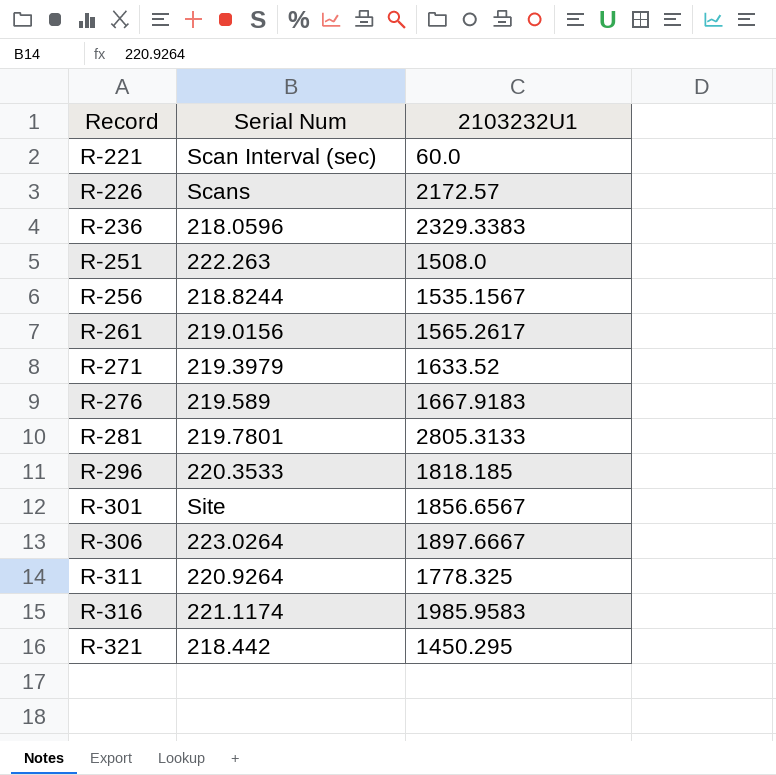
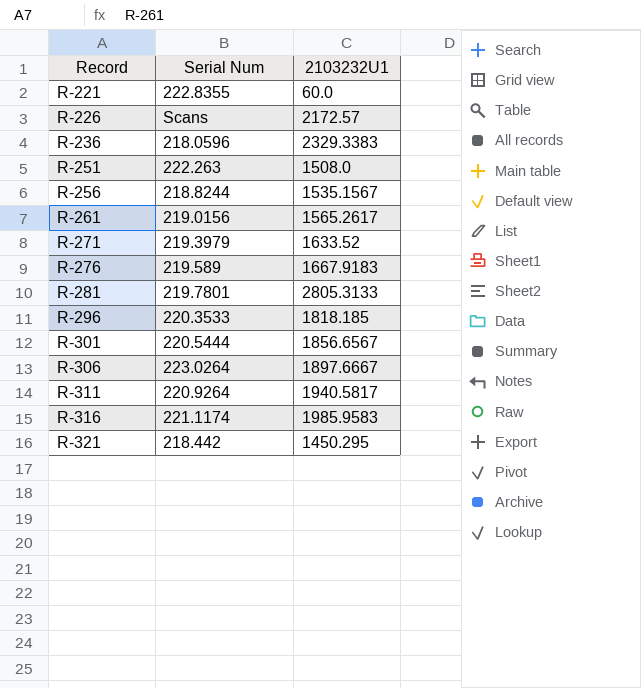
R-221 | Serial Num: Scan Interval (sec) -> 222.8355
R-301 | Serial Num: Site -> 220.5444
R-311 | 2103232U1: 1778.325 -> 1940.5817

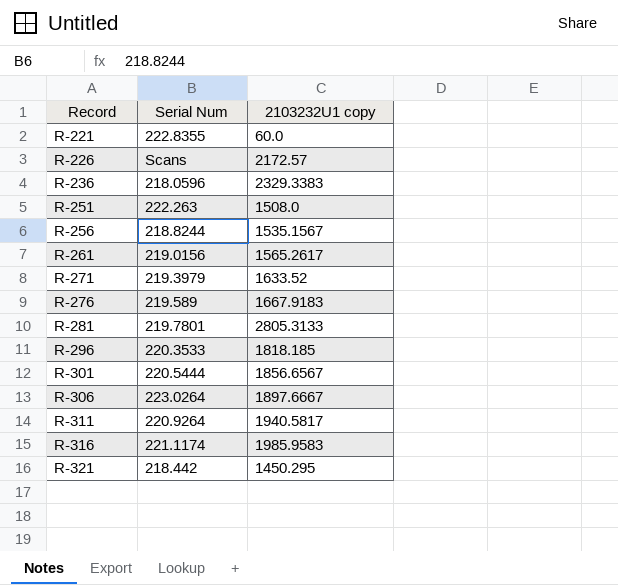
column name: 2103232U1 -> 2103232U1 copy

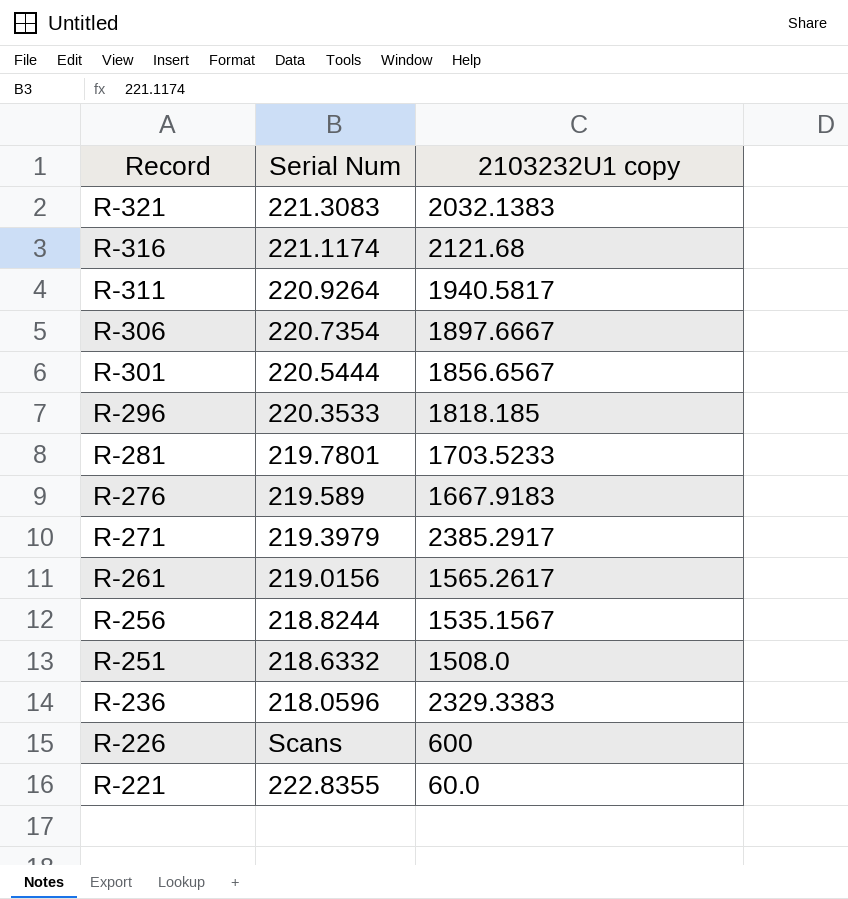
row order: Record ascending -> Record descending
R-321 | Serial Num: 218.442 -> 221.3083
R-321 | 2103232U1 copy: 1450.295 -> 2032.1383
R-316 | 2103232U1 copy: 1985.9583 -> 2121.68
R-306 | Serial Num: 223.0264 -> 220.7354
R-281 | 2103232U1 copy: 2805.3133 -> 1703.5233
R-271 | 2103232U1 copy: 1633.52 -> 2385.2917
R-251 | Serial Num: 222.263 -> 218.6332
R-226 | 2103232U1 copy: 2172.57 -> 600

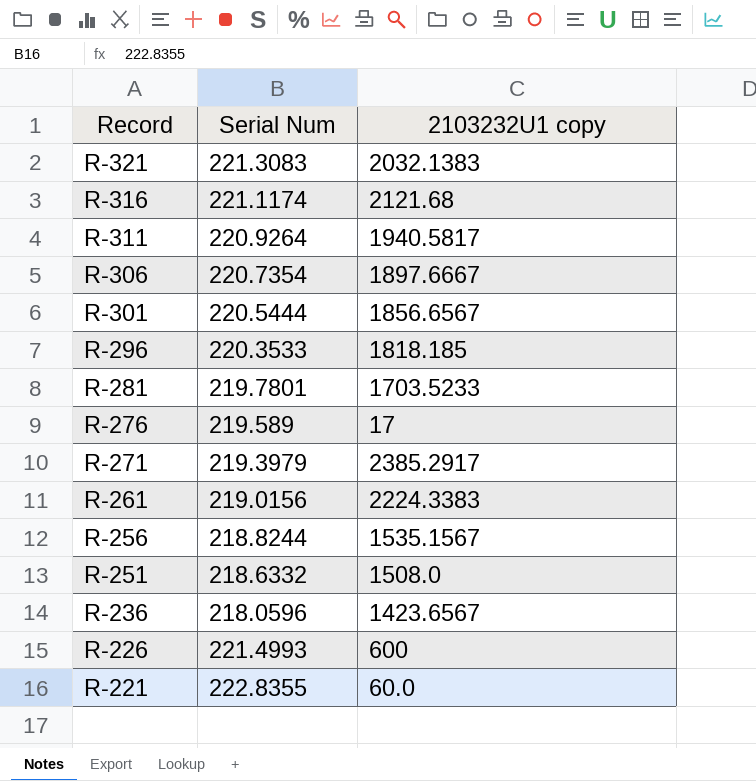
R-276 | 2103232U1 copy: 1667.9183 -> 17
R-261 | 2103232U1 copy: 1565.2617 -> 2224.3383
R-236 | 2103232U1 copy: 2329.3383 -> 1423.6567
R-226 | Serial Num: Scans -> 221.4993

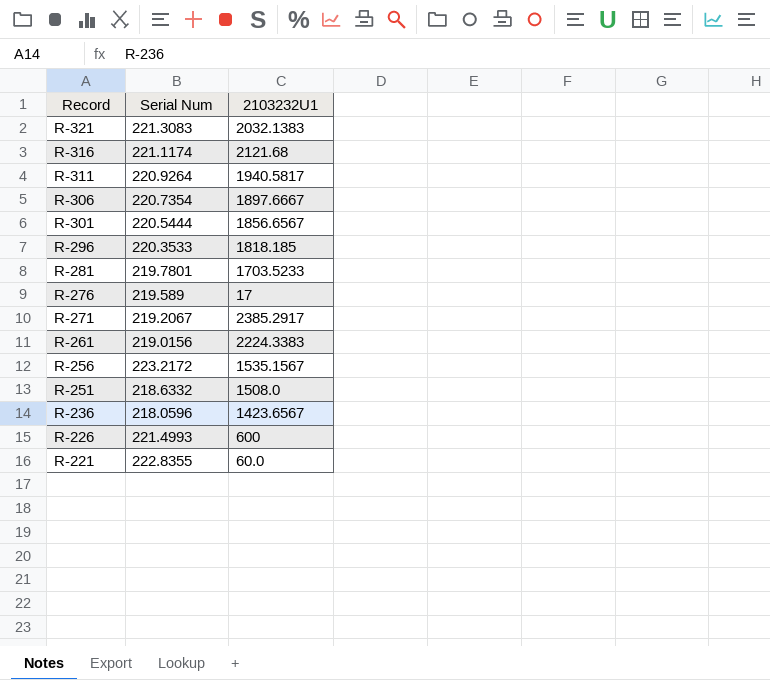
column name: 2103232U1 copy -> 2103232U1
R-271 | Serial Num: 219.3979 -> 219.2067
R-256 | Serial Num: 218.8244 -> 223.2172

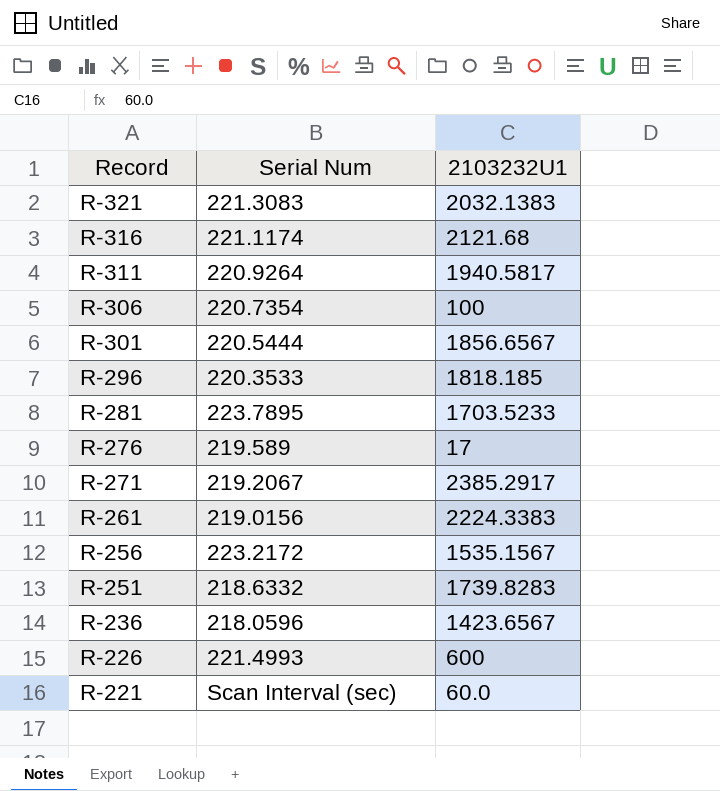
R-306 | 2103232U1: 1897.6667 -> 100
R-281 | Serial Num: 219.7801 -> 223.7895
R-251 | 2103232U1: 1508.0 -> 1739.8283
R-221 | Serial Num: 222.8355 -> Scan Interval (sec)

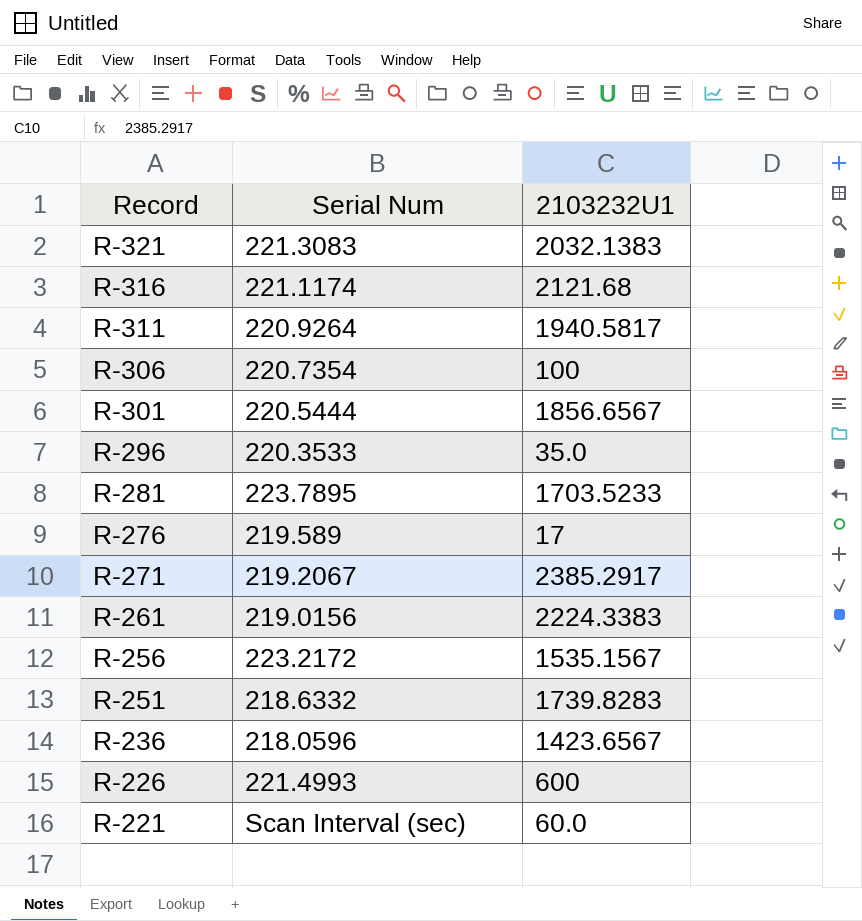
R-296 | 2103232U1: 1818.185 -> 35.0

